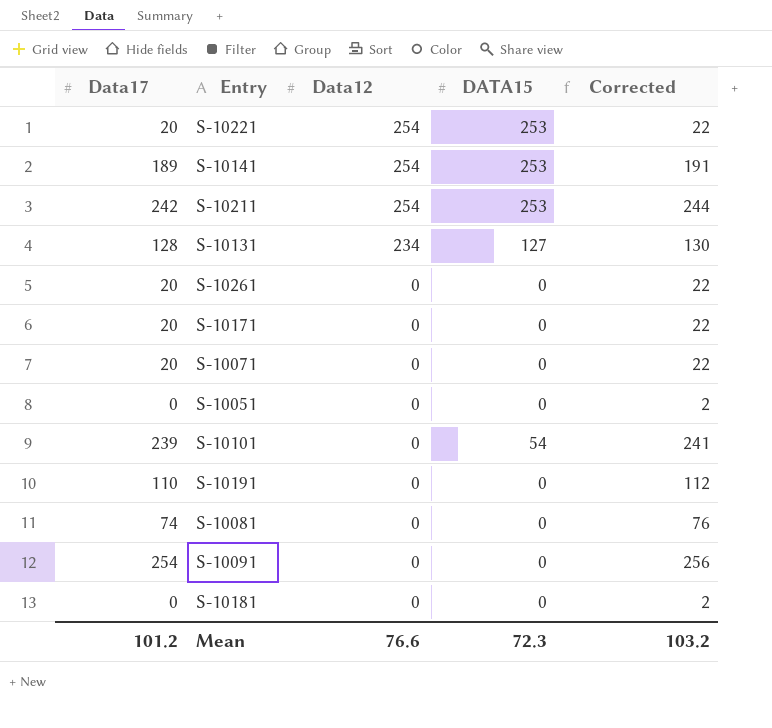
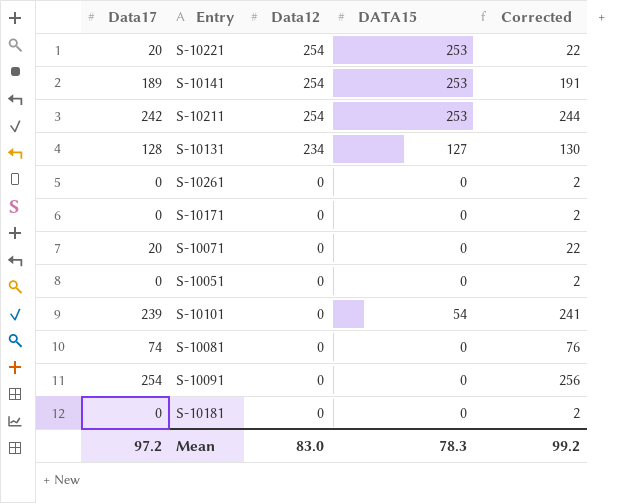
row S-10191: 110 | 0 | 0 | 112 -> none
S-10261 | Data17: 20 -> 0
S-10261 | Corrected: 22 -> 2
S-10171 | Data17: 20 -> 0
S-10171 | Corrected: 22 -> 2
Mean | Data17: 101.2 -> 97.2
Mean | Data12: 76.6 -> 83.0
Mean | DATA15: 72.3 -> 78.3
Mean | Corrected: 103.2 -> 99.2

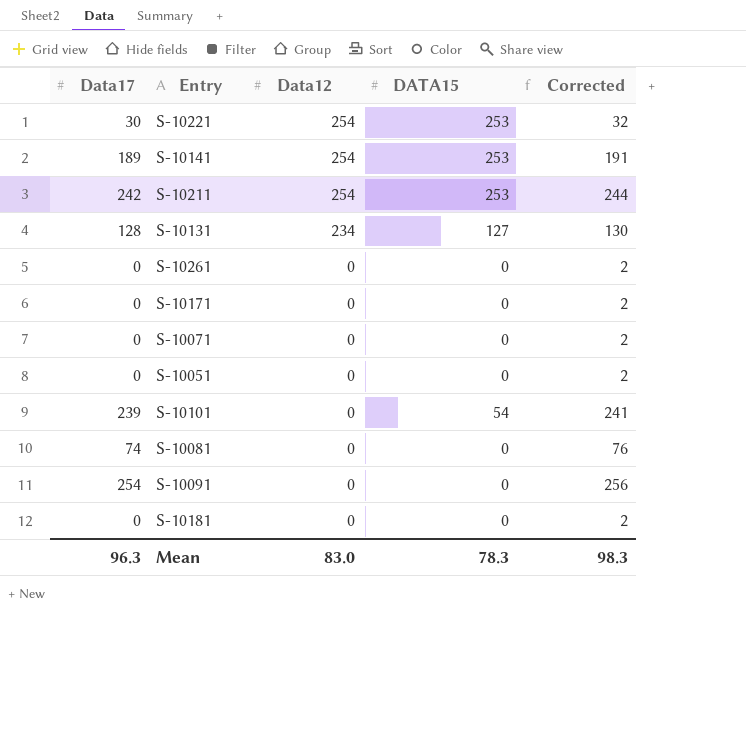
S-10221 | Data17: 20 -> 30
S-10221 | Corrected: 22 -> 32
S-10071 | Data17: 20 -> 0
S-10071 | Corrected: 22 -> 2
Mean | Data17: 97.2 -> 96.3
Mean | Corrected: 99.2 -> 98.3

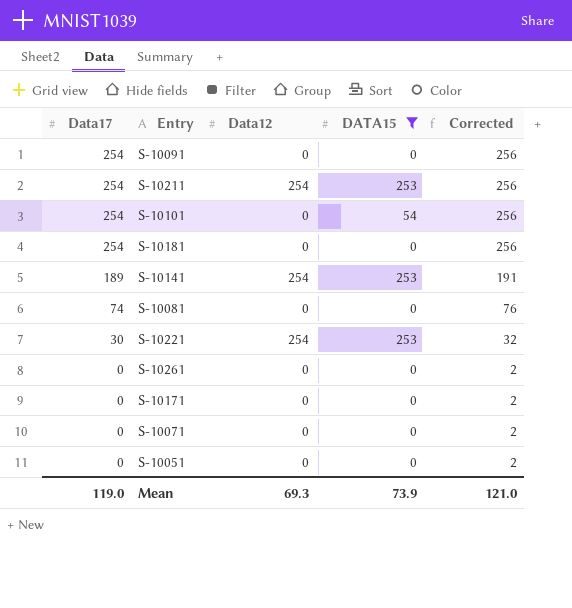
filter: none -> DATA15 != 127
row order: Data12 descending -> Data17 descending
S-10211 | Data17: 242 -> 254
S-10211 | Corrected: 244 -> 256
S-10101 | Data17: 239 -> 254
S-10101 | Corrected: 241 -> 256
S-10181 | Data17: 0 -> 254
S-10181 | Corrected: 2 -> 256
Mean | Data17: 96.3 -> 119.0
Mean | Data12: 83.0 -> 69.3
Mean | DATA15: 78.3 -> 73.9
Mean | Corrected: 98.3 -> 121.0

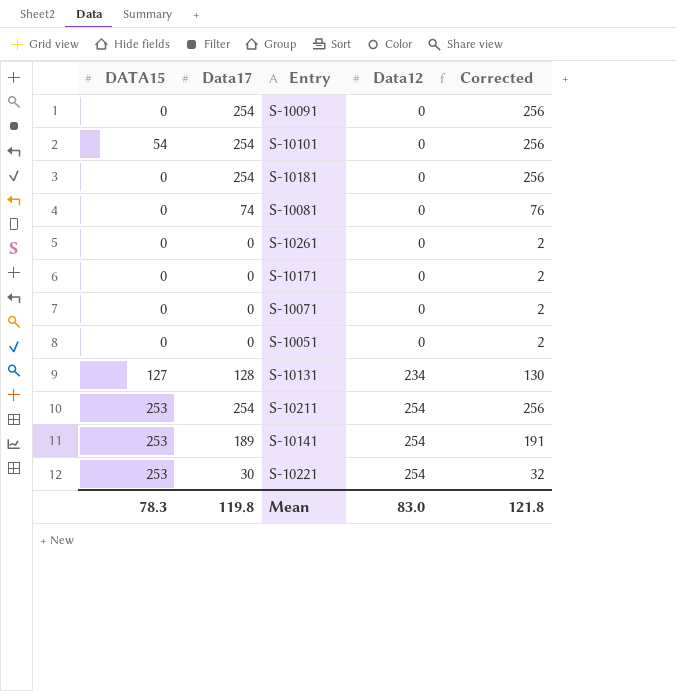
filter: DATA15 != 127 -> none
row order: Data17 descending -> Data12 ascending
column DATA15 | position: 4 -> 1
Mean | DATA15: 73.9 -> 78.3
Mean | Data17: 119.0 -> 119.8
Mean | Data12: 69.3 -> 83.0
Mean | Corrected: 121.0 -> 121.8

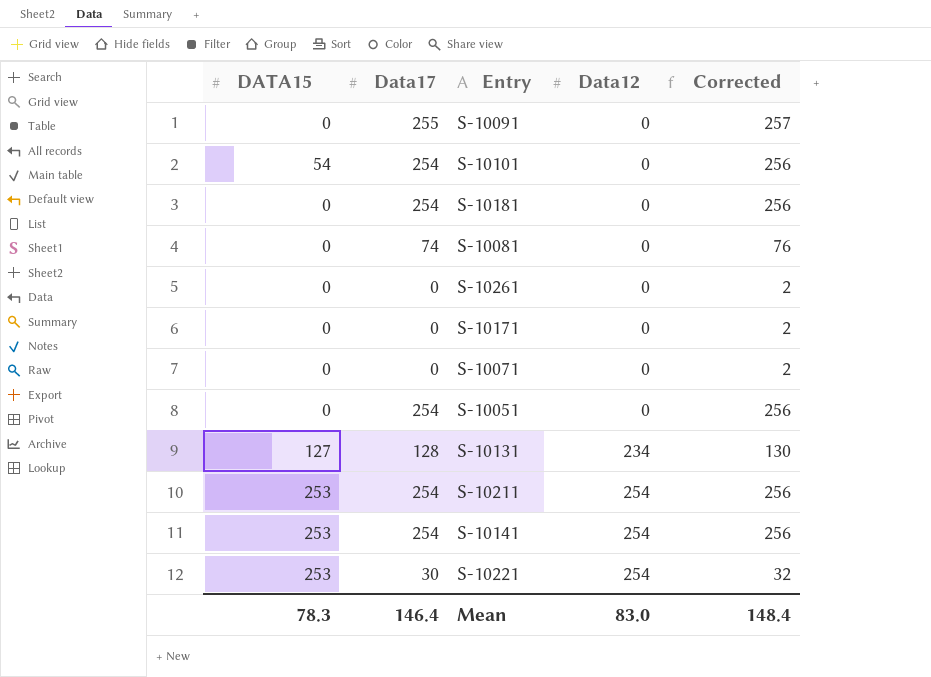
S-10091 | Data17: 254 -> 255
S-10091 | Corrected: 256 -> 257
S-10051 | Data17: 0 -> 254
S-10051 | Corrected: 2 -> 256
S-10141 | Data17: 189 -> 254
S-10141 | Corrected: 191 -> 256
Mean | Data17: 119.8 -> 146.4
Mean | Corrected: 121.8 -> 148.4

